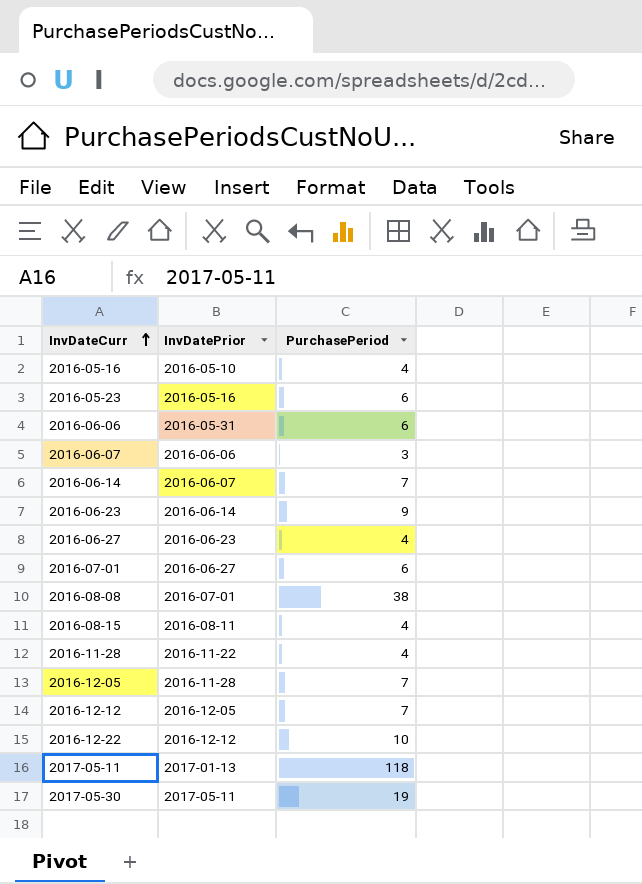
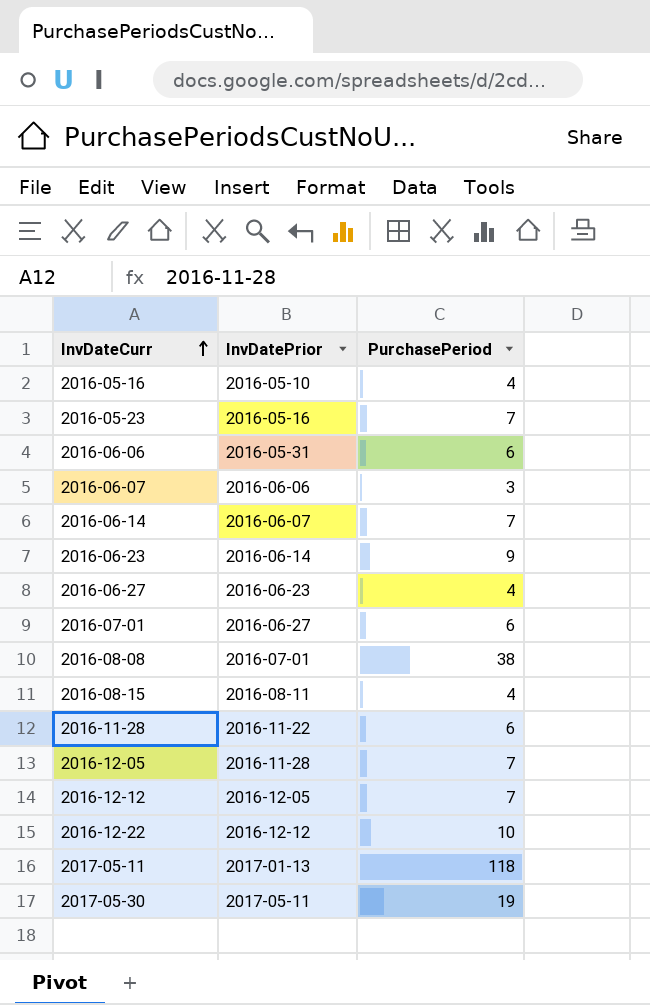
2016-05-23 | PurchasePeriod: 6 -> 7
2016-11-28 | PurchasePeriod: 4 -> 6

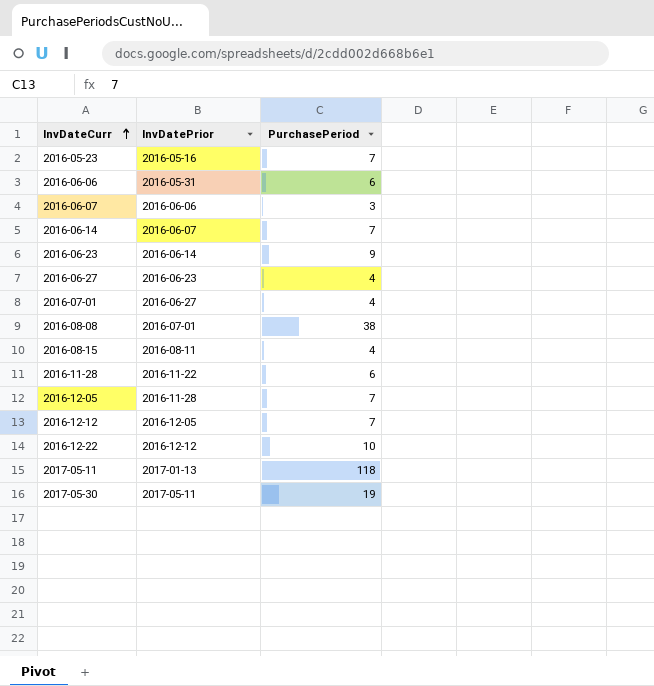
row 2016-05-16: 2016-05-10 | 4 -> none
2016-07-01 | PurchasePeriod: 6 -> 4

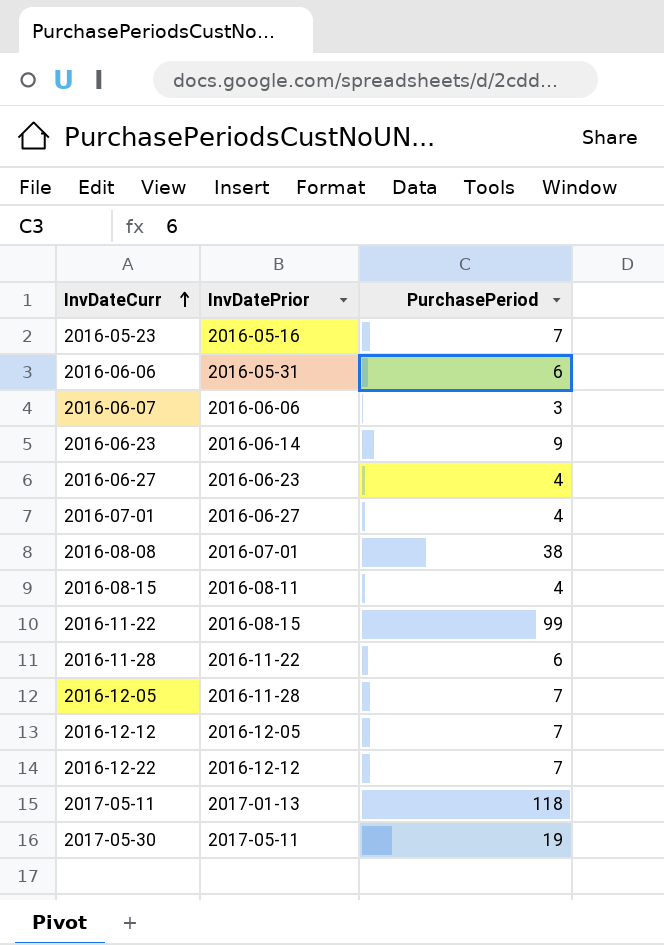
row 2016-06-14: 2016-06-07 | 7 -> none
row 2016-11-22: none -> 2016-08-15 | 99
2016-12-22 | PurchasePeriod: 10 -> 7

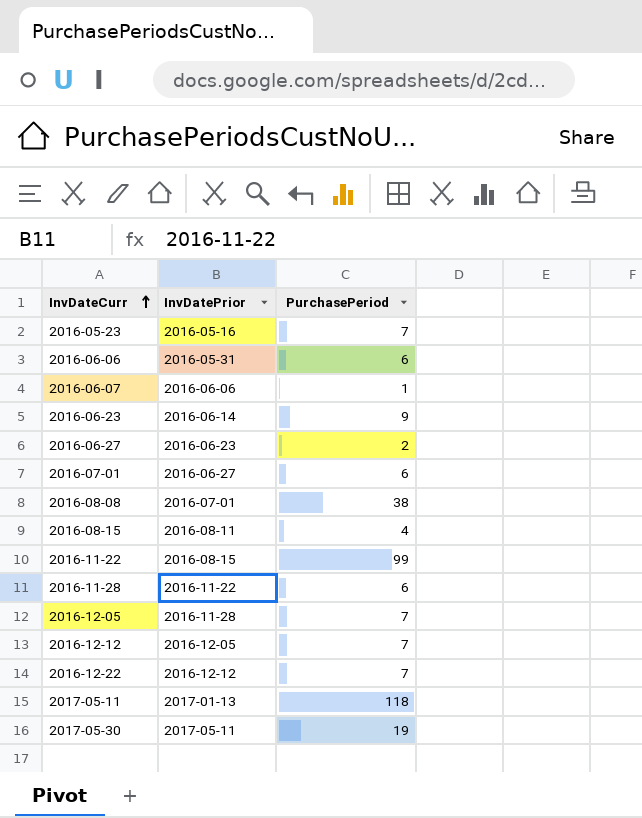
2016-06-07 | PurchasePeriod: 3 -> 1
2016-06-27 | PurchasePeriod: 4 -> 2
2016-07-01 | PurchasePeriod: 4 -> 6

